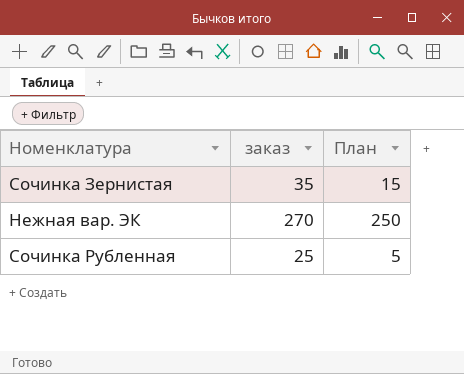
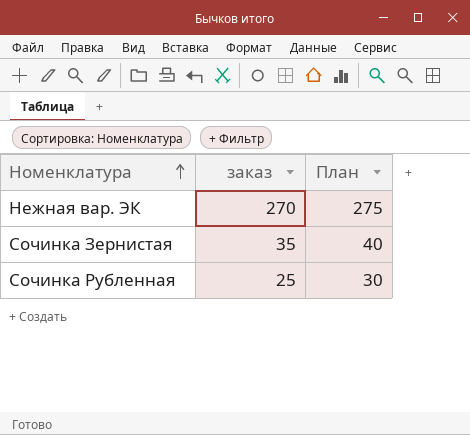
row order: none -> Номенклатура ascending
column План | formula: [заказ] - 20 -> [заказ] + 5

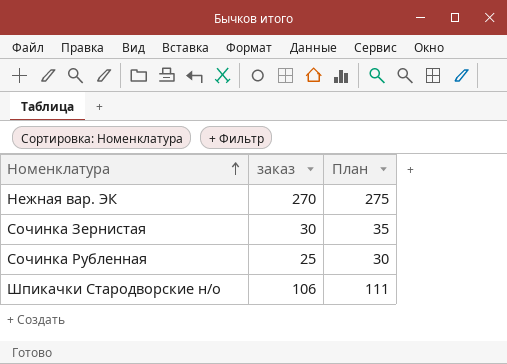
Сочинка Зернистая | заказ: 35 -> 30
Сочинка Зернистая | План: 40 -> 35
row Шпикачки Стародворские н/о: none -> 106 | 111

